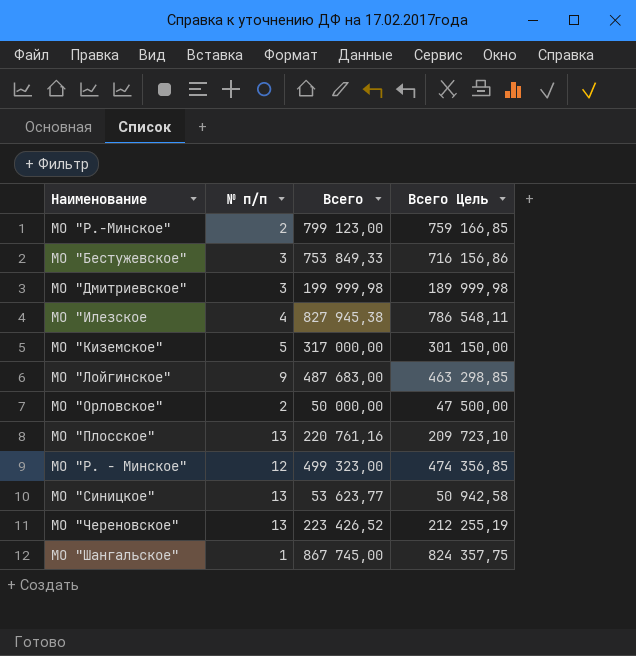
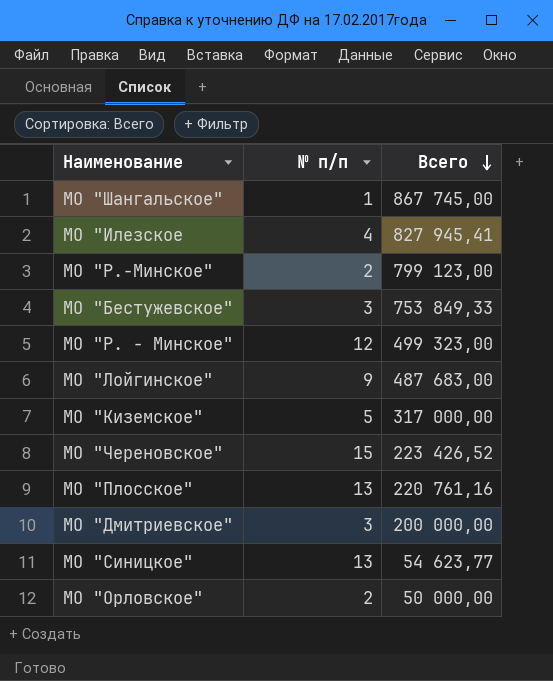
row order: none -> Всего descending
column Всего Цель | formula: [Всего] * 0,95 -> none
МО "Илезское | Всего: 827 945,38 -> 827 945,41
МО "Череновское" | № п/п: 13 -> 15
МО "Дмитриевское" | Всего: 199 999,98 -> 200 000,00
МО "Синицкое" | Всего: 53 623,77 -> 54 623,77

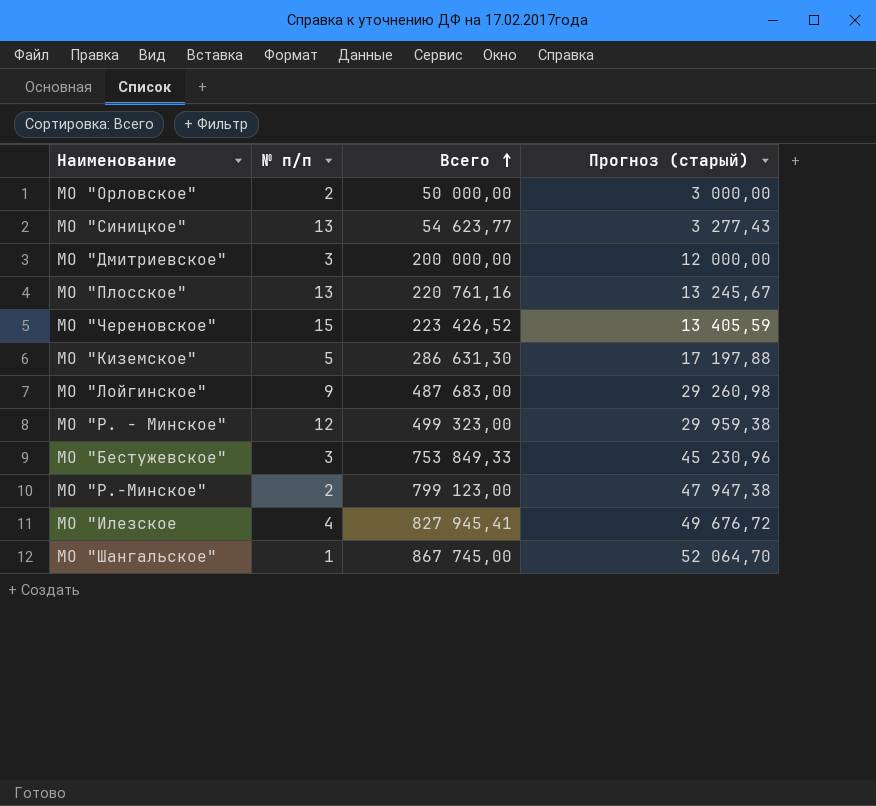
row order: Всего descending -> Всего ascending
column Прогноз (старый) | formula: none -> [Всего] * 0,06
МО "Киземское" | Всего: 317 000,00 -> 286 631,30

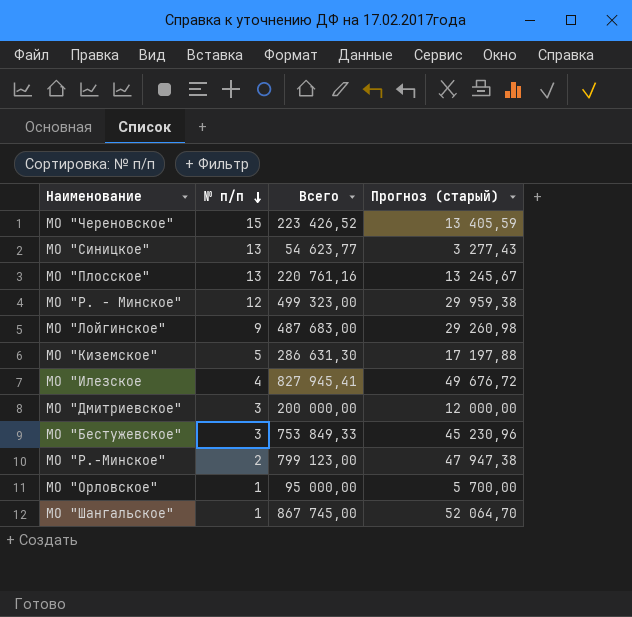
row order: Всего ascending -> № п/п descending
МО "Орловское" | № п/п: 2 -> 1
МО "Орловское" | Всего: 50 000,00 -> 95 000,00
МО "Орловское" | Прогноз (старый): 3 000,00 -> 5 700,00

